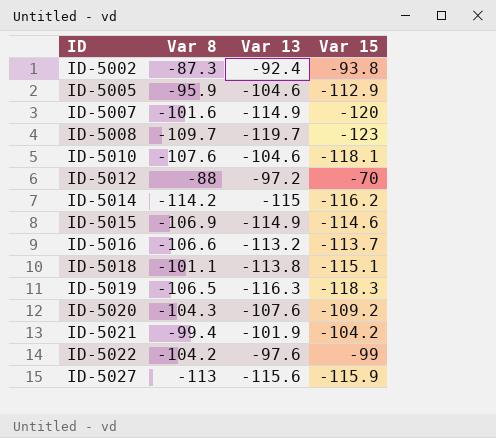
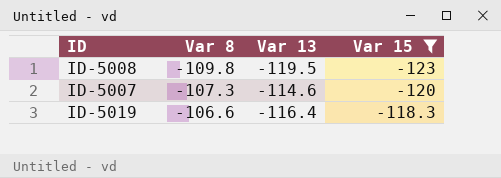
filter: none -> Var 15 <= -118.3
row order: ID ascending -> Var 8 ascending
ID-5008 | Var 8: -109.7 -> -109.8
ID-5008 | Var 13: -119.7 -> -119.5
ID-5007 | Var 8: -101.6 -> -107.3
ID-5007 | Var 13: -114.9 -> -114.6
ID-5019 | Var 8: -106.5 -> -106.6
ID-5019 | Var 13: -116.3 -> -116.4

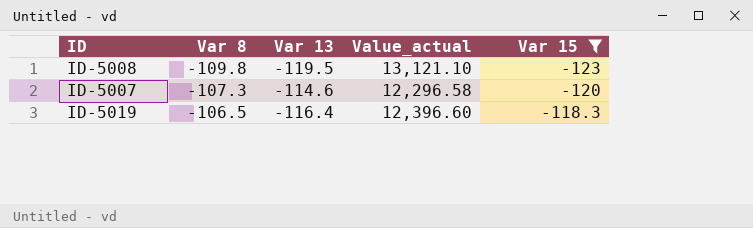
column Value_actual | formula: none -> [Var 8] * [Var 13]
ID-5019 | Var 8: -106.6 -> -106.5

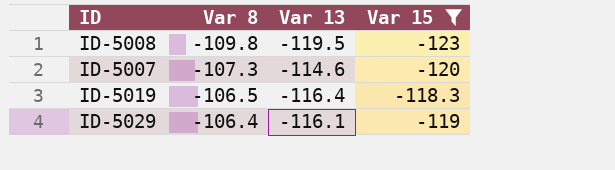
column Value_actual | formula: [Var 8] * [Var 13] -> none
row ID-5029: none -> -106.4 | -116.1 | -119

